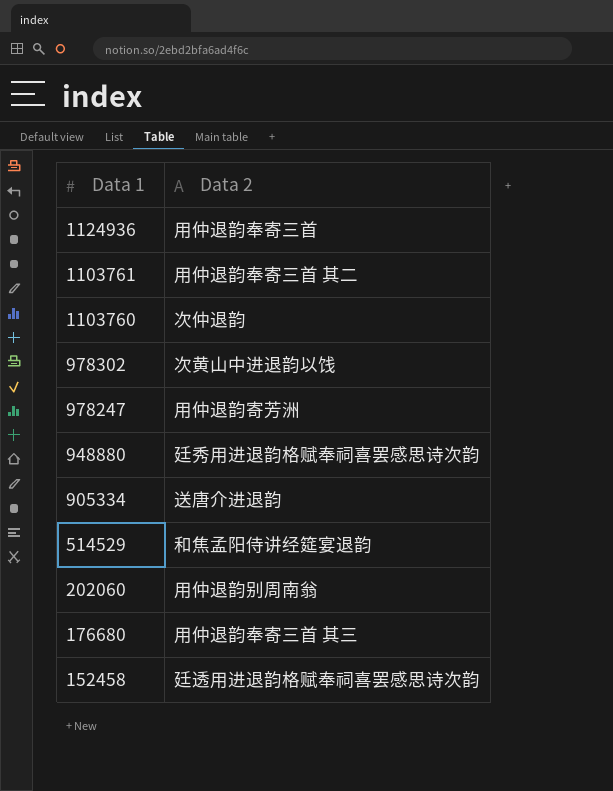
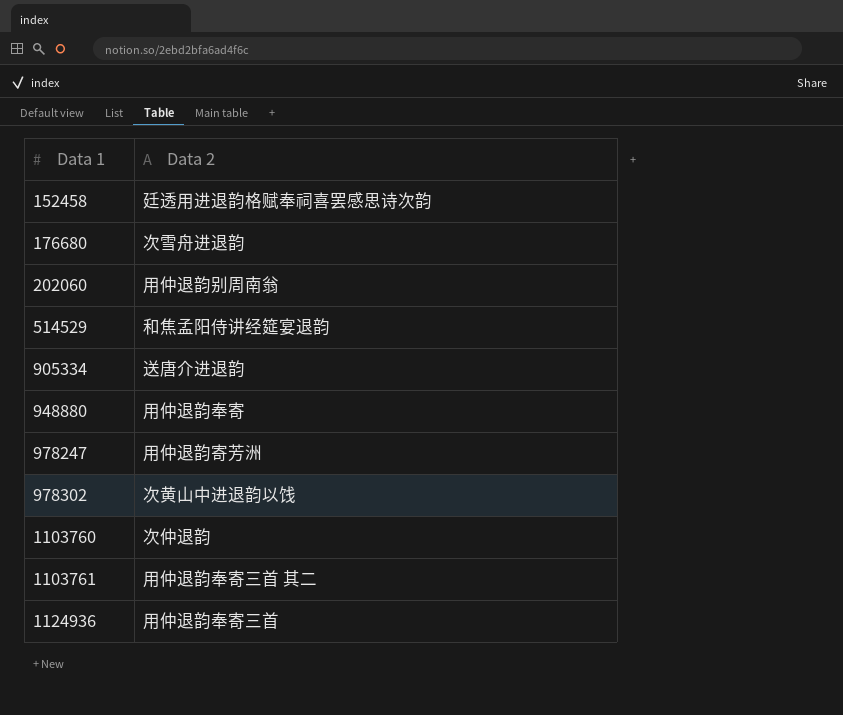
row order: Data 1 descending -> Data 1 ascending
176680 | Data 2: 用仲退韵奉寄三首 其三 -> 次雪舟进退韵
948880 | Data 2: 廷秀用进退韵格赋奉祠喜罢感思诗次韵 -> 用仲退韵奉寄

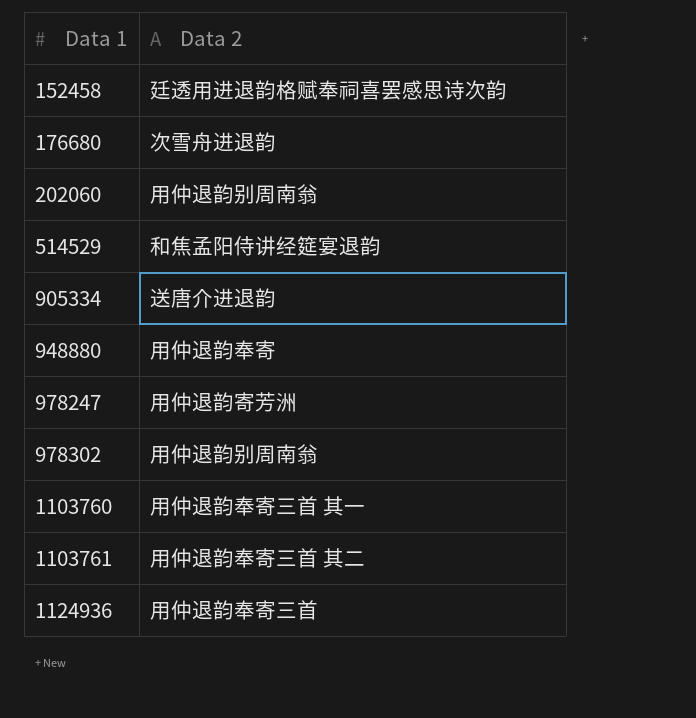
978302 | Data 2: 次黄山中进退韵以饯 -> 用仲退韵别周南翁
1103760 | Data 2: 次仲退韵 -> 用仲退韵奉寄三首 其一

